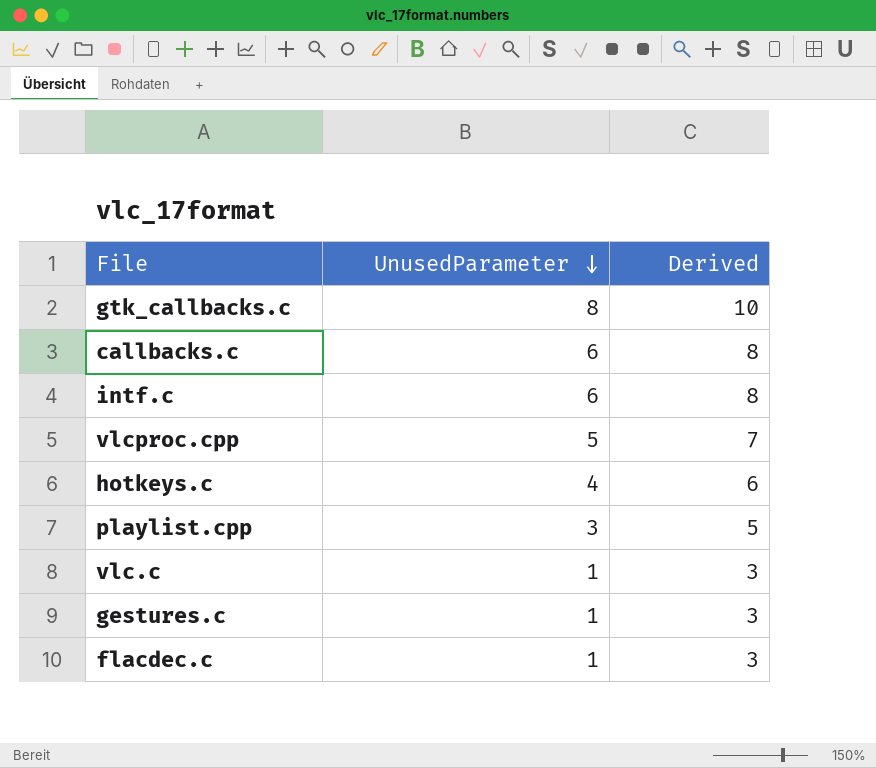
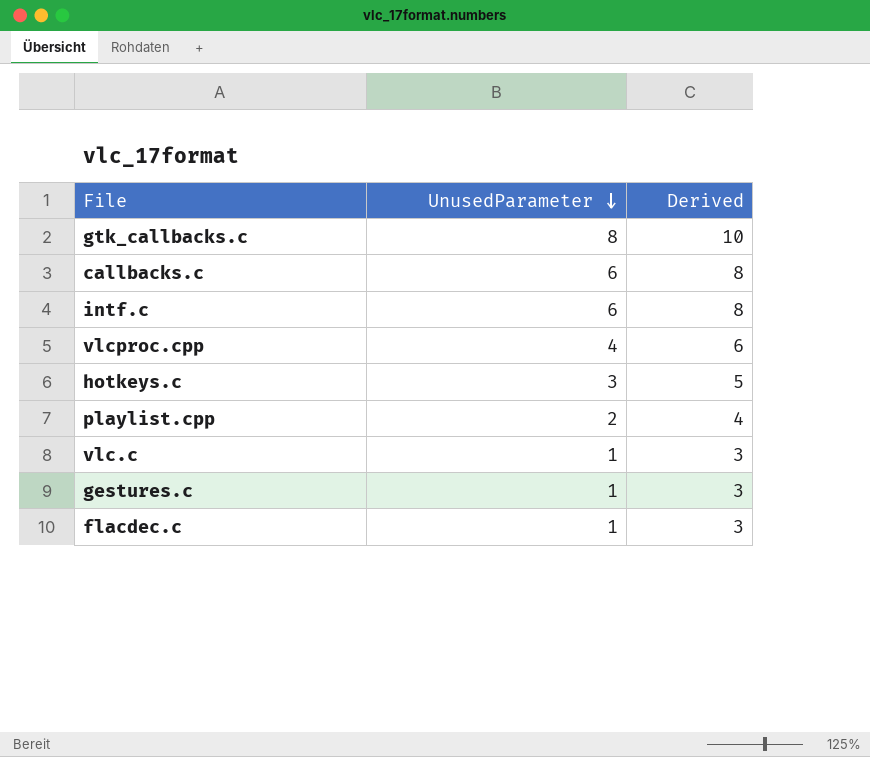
vlcproc.cpp | UnusedParameter: 5 -> 4
vlcproc.cpp | Derived: 7 -> 6
hotkeys.c | UnusedParameter: 4 -> 3
hotkeys.c | Derived: 6 -> 5
playlist.cpp | UnusedParameter: 3 -> 2
playlist.cpp | Derived: 5 -> 4

